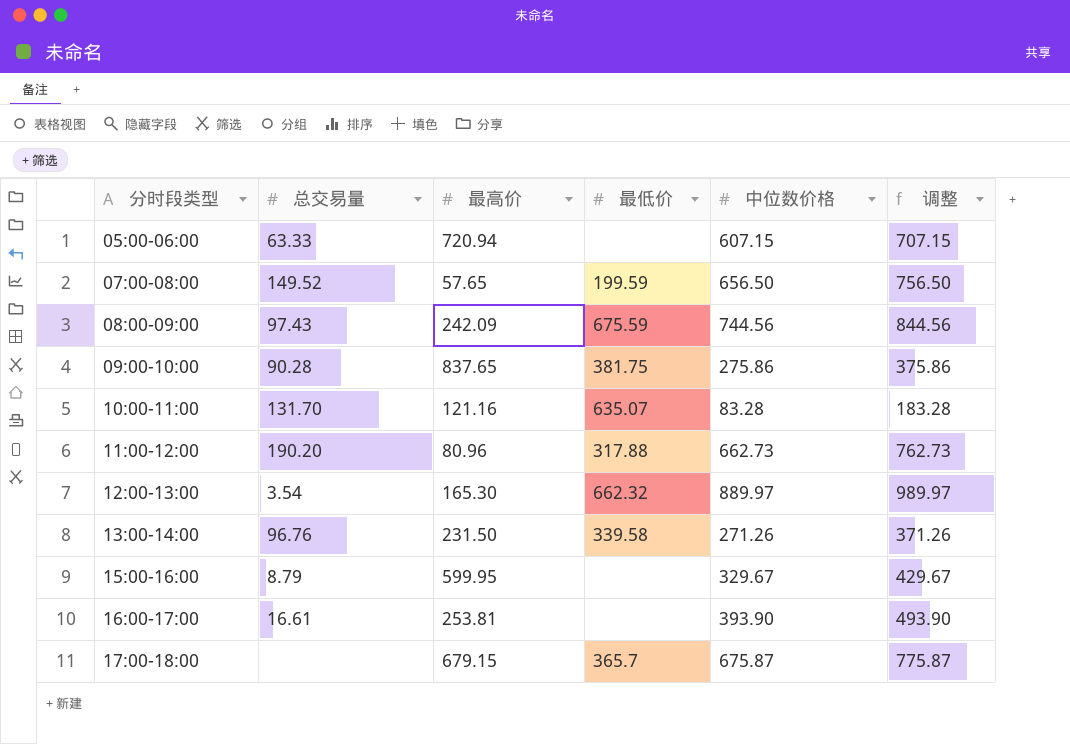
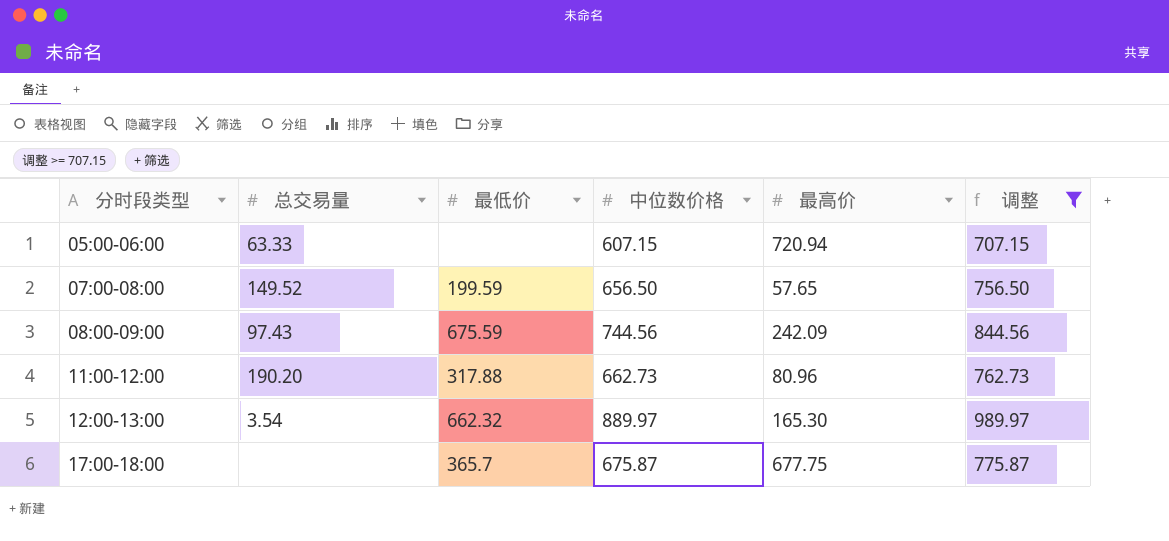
filter: none -> 调整 >= 707.15
column 最高价 | position: 3 -> 5
17:00-18:00 | 最高价: 679.15 -> 677.75

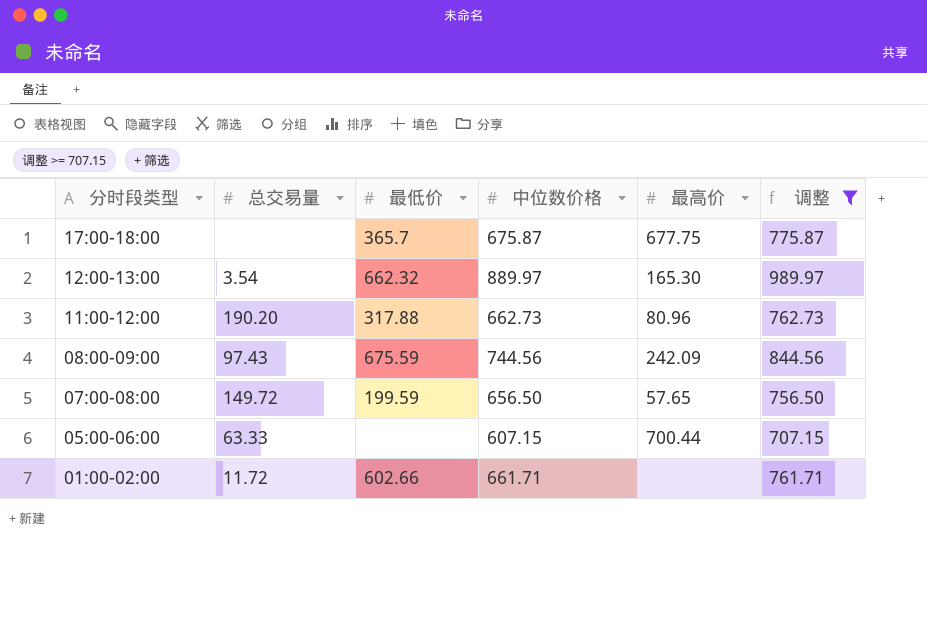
row order: 分时段类型 ascending -> 分时段类型 descending
07:00-08:00 | 总交易量: 149.52 -> 149.72
05:00-06:00 | 最高价: 720.94 -> 700.44
row 01:00-02:00: none -> 11.72 | 602.66 | 661.71 | none | 761.71

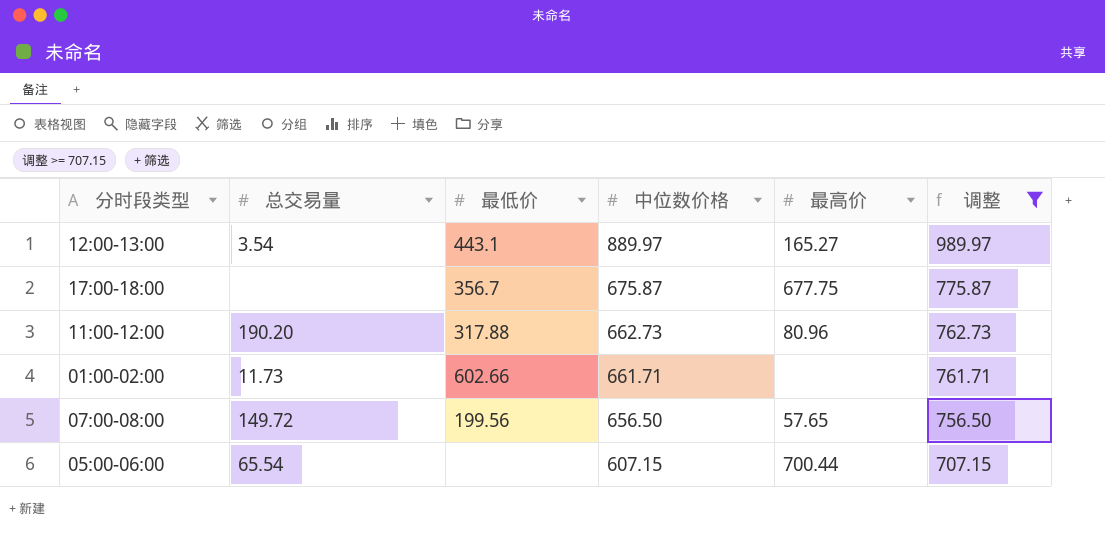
row order: 分时段类型 descending -> 中位数价格 descending
row 08:00-09:00: 97.43 | 675.59 | 744.56 | 242.09 | 844.56 -> none
12:00-13:00 | 最低价: 662.32 -> 443.1
12:00-13:00 | 最高价: 165.30 -> 165.27
17:00-18:00 | 最低价: 365.7 -> 356.7
01:00-02:00 | 总交易量: 11.72 -> 11.73
07:00-08:00 | 最低价: 199.59 -> 199.56
05:00-06:00 | 总交易量: 63.33 -> 65.54

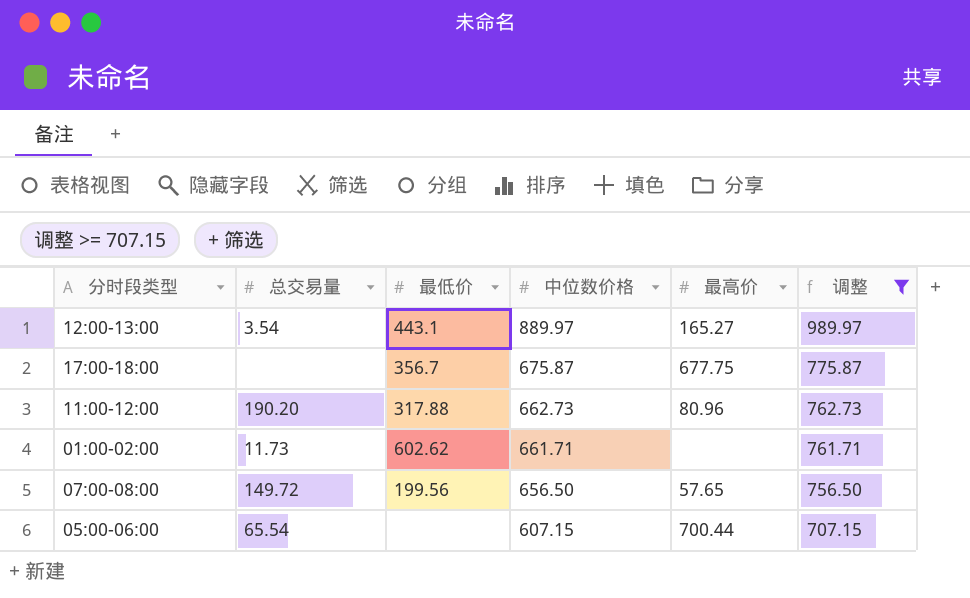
01:00-02:00 | 最低价: 602.66 -> 602.62

